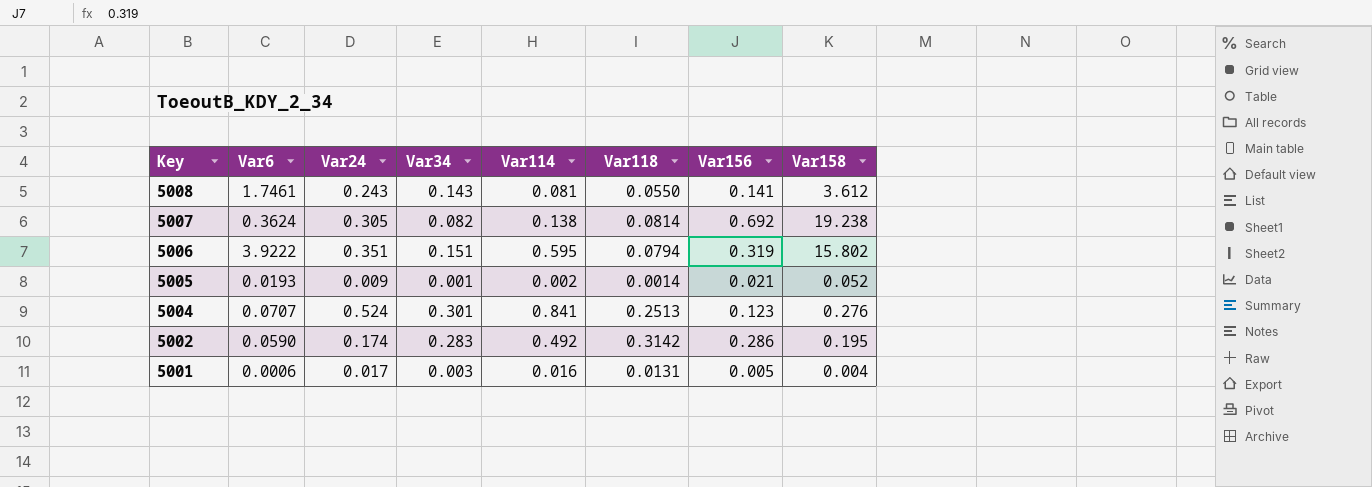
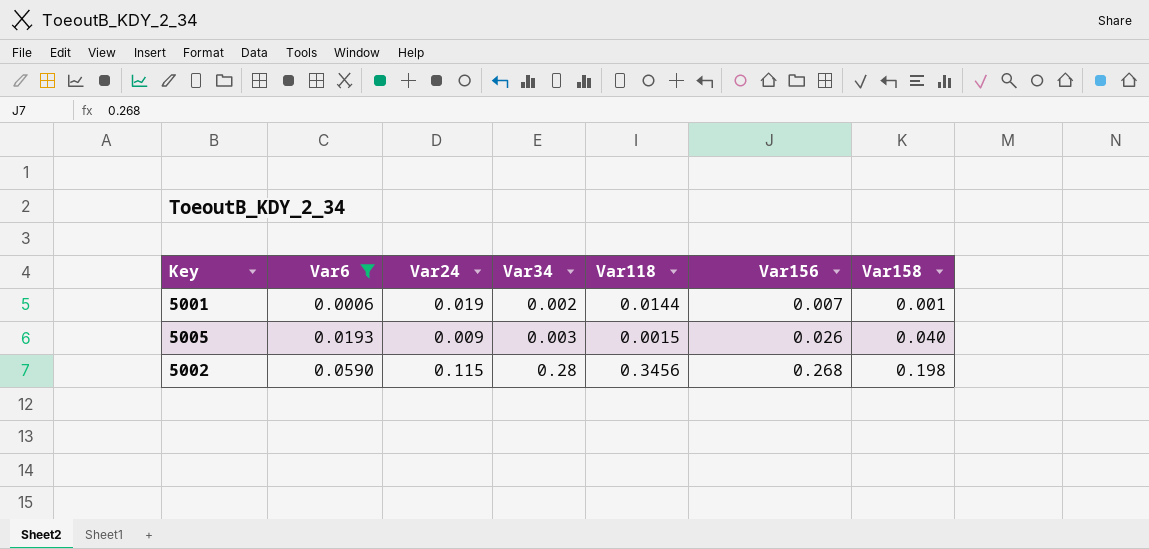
filter: none -> Var6 <= 0.0590
row order: Key descending -> Var6 ascending
column Var114 | position: 5 -> none
5001 | Var24: 0.017 -> 0.019
5001 | Var34: 0.003 -> 0.002
5001 | Var118: 0.0131 -> 0.0144
5001 | Var156: 0.005 -> 0.007
5001 | Var158: 0.004 -> 0.001
5005 | Var34: 0.001 -> 0.003
5005 | Var118: 0.0014 -> 0.0015
5005 | Var156: 0.021 -> 0.026
5005 | Var158: 0.052 -> 0.040
5002 | Var24: 0.174 -> 0.115
5002 | Var34: 0.283 -> 0.28
5002 | Var118: 0.3142 -> 0.3456
5002 | Var156: 0.286 -> 0.268
5002 | Var158: 0.195 -> 0.198

